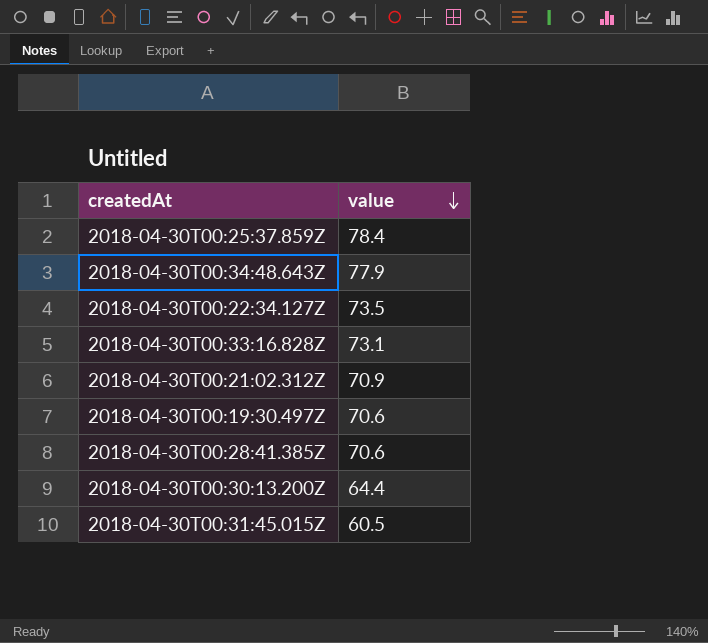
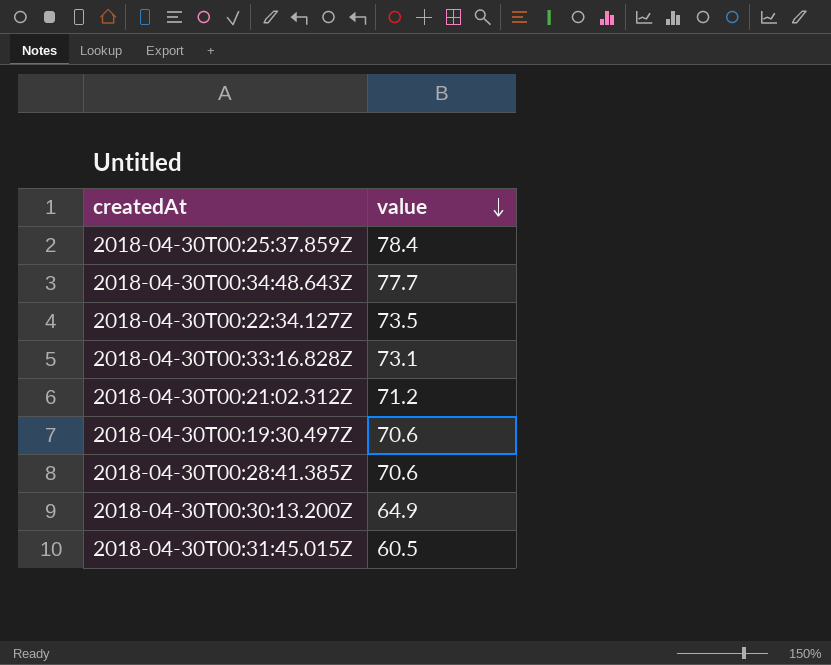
2018-04-30T00:34:48.643Z | value: 77.9 -> 77.7
2018-04-30T00:21:02.312Z | value: 70.9 -> 71.2
2018-04-30T00:30:13.200Z | value: 64.4 -> 64.9

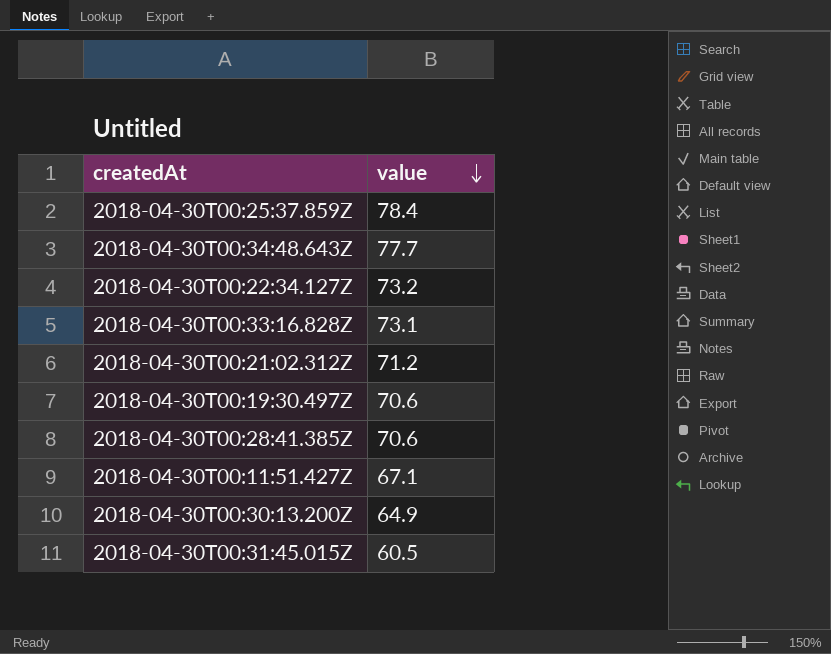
2018-04-30T00:22:34.127Z | value: 73.5 -> 73.2
row 2018-04-30T00:11:51.427Z: none -> 67.1

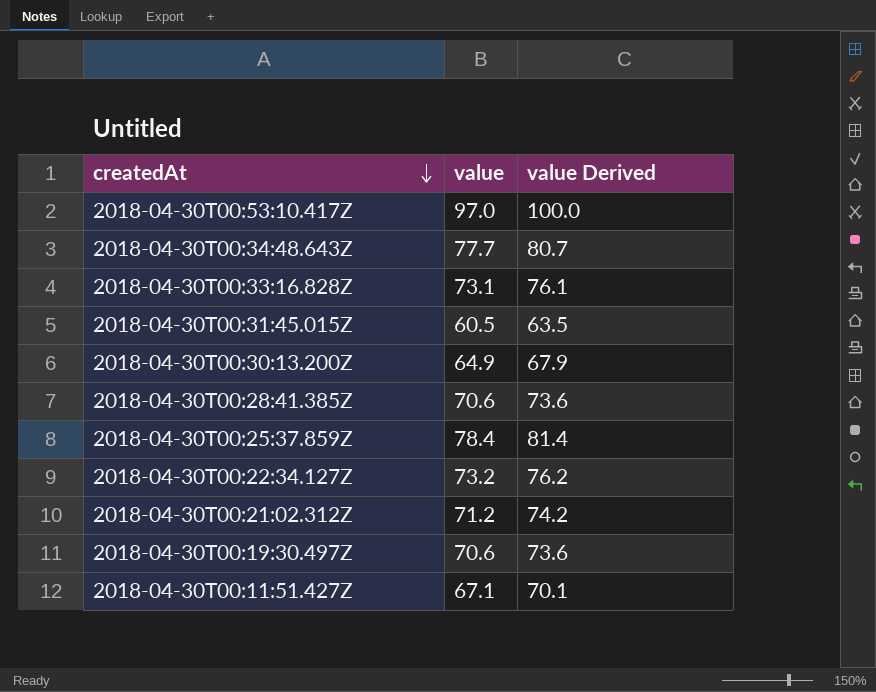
row order: value descending -> createdAt descending
column value Derived | formula: none -> [value] + 3
row 2018-04-30T00:53:10.417Z: none -> 97.0 | 100.0

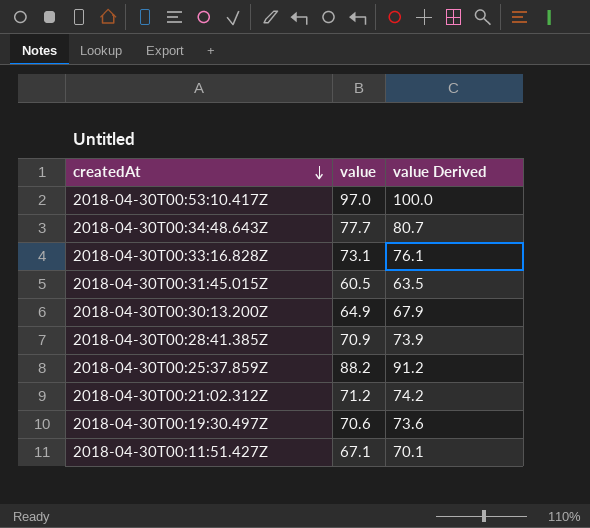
row 2018-04-30T00:22:34.127Z: 73.2 | 76.2 -> none
2018-04-30T00:28:41.385Z | value: 70.6 -> 70.9
2018-04-30T00:28:41.385Z | value Derived: 73.6 -> 73.9
2018-04-30T00:25:37.859Z | value: 78.4 -> 88.2
2018-04-30T00:25:37.859Z | value Derived: 81.4 -> 91.2

